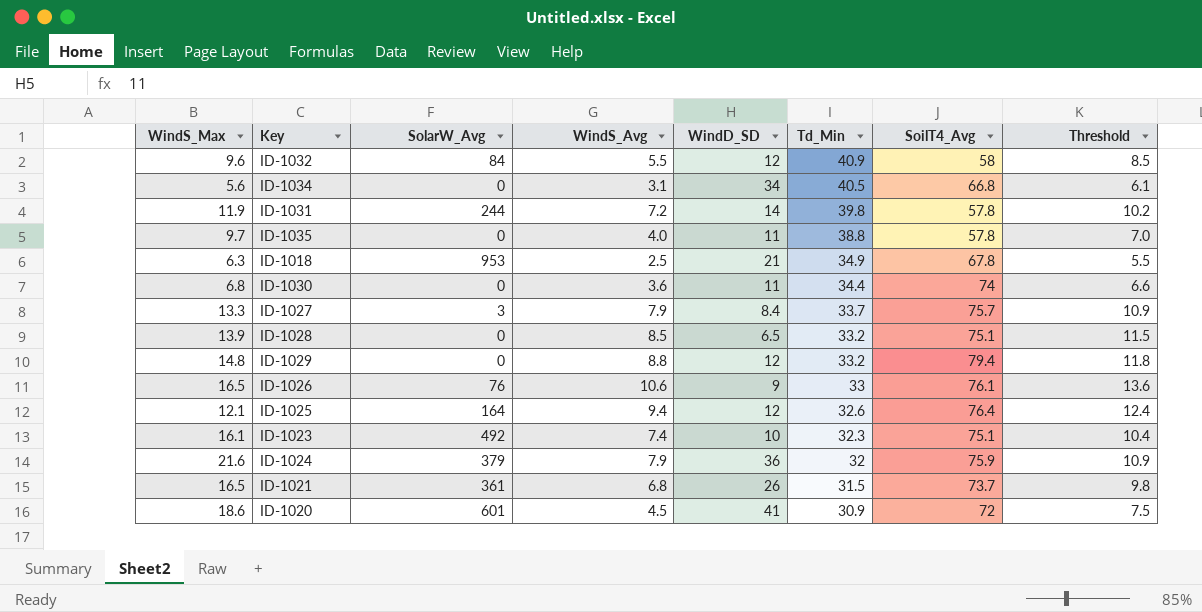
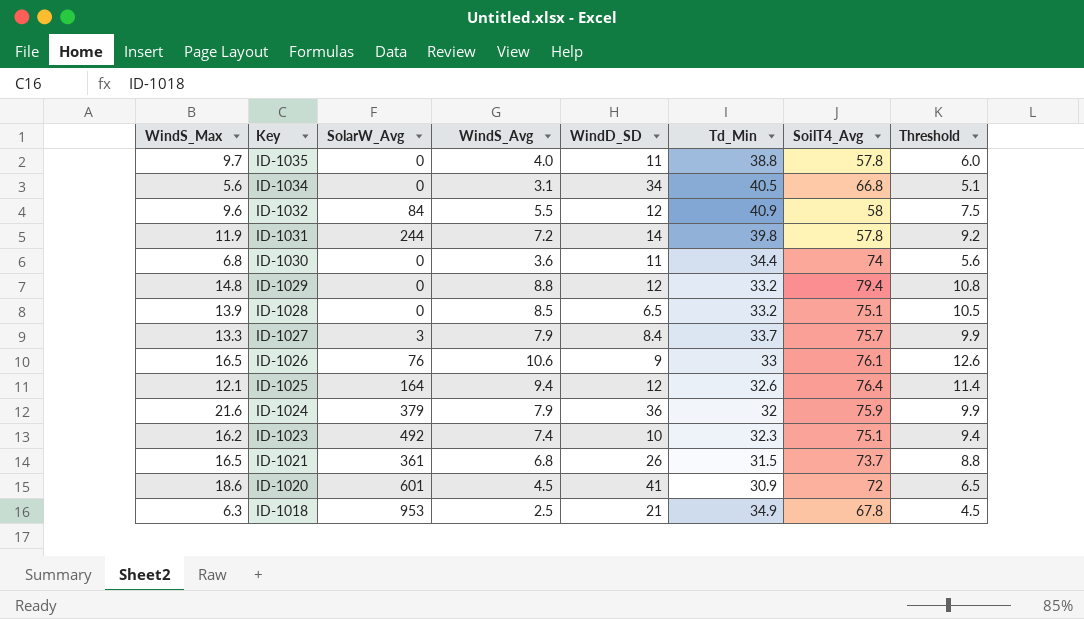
row order: Td_Min descending -> Key descending
column Threshold | formula: [WindS_Avg] + 3 -> [WindS_Avg] + 2
ID-1023 | WindS_Max: 16.1 -> 16.2

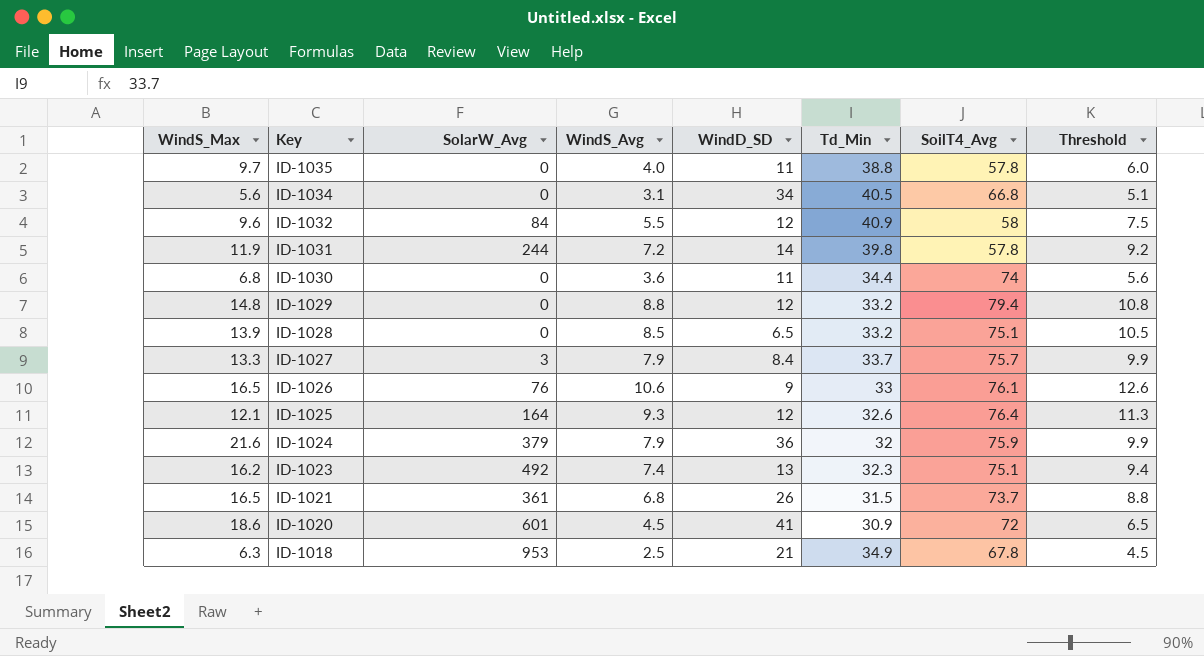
ID-1025 | WindS_Avg: 9.4 -> 9.3
ID-1025 | Threshold: 11.4 -> 11.3
ID-1023 | WindD_SD: 10 -> 13

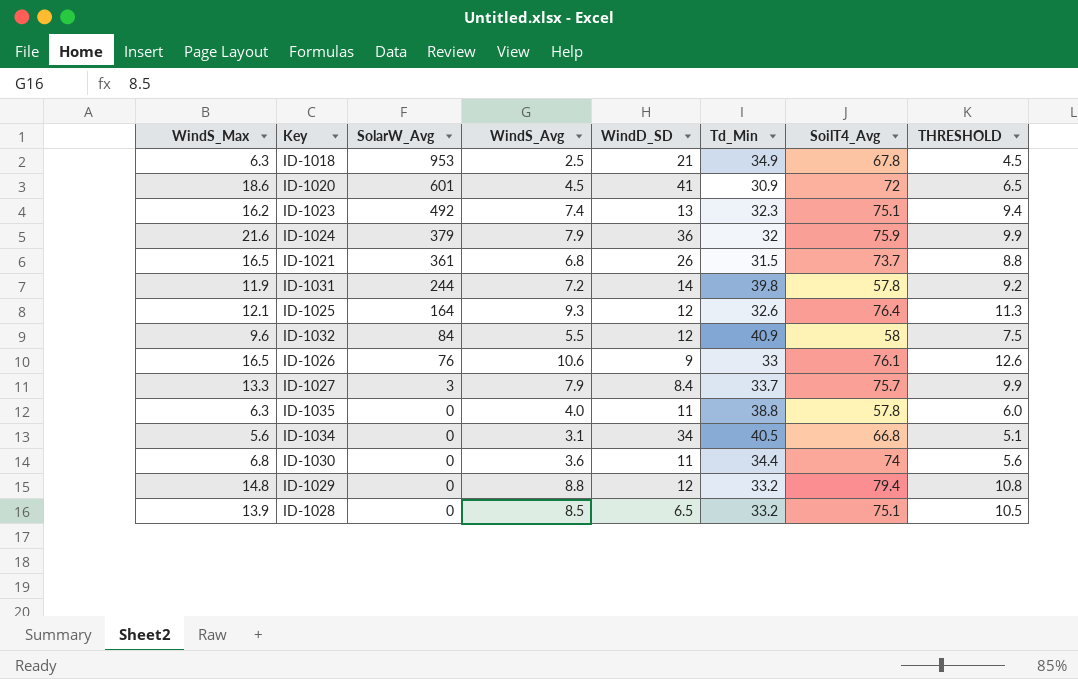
row order: Key descending -> SolarW_Avg descending
column name: Threshold -> THRESHOLD
ID-1035 | WindS_Max: 9.7 -> 6.3

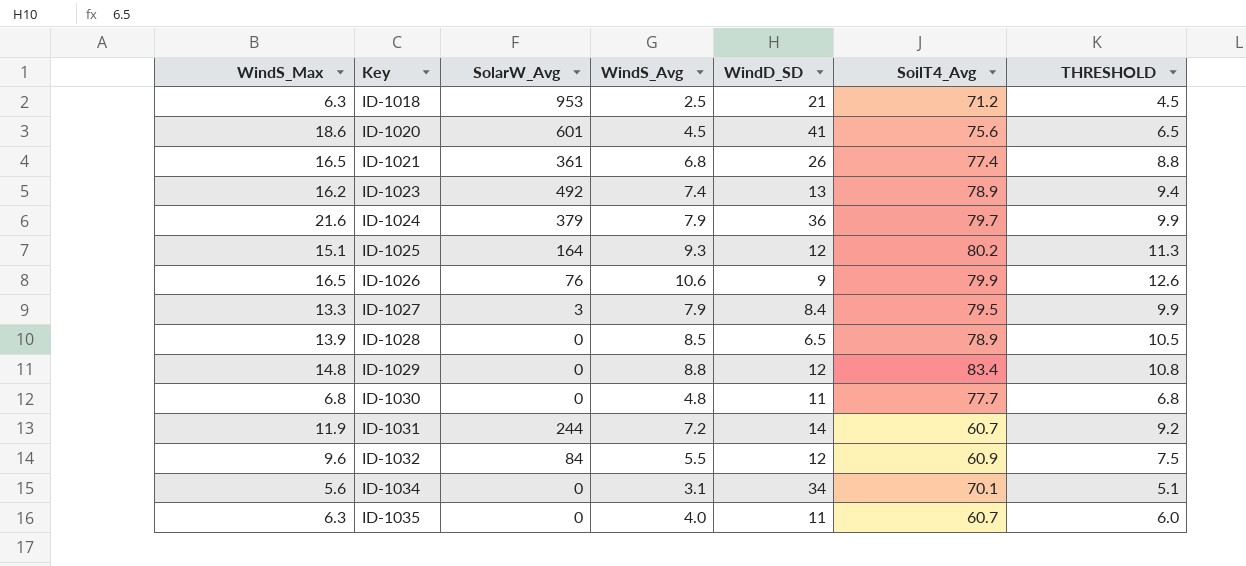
row order: SolarW_Avg descending -> Key ascending
column Td_Min | position: 6 -> none
ID-1018 | SoilT4_Avg: 67.8 -> 71.2
ID-1020 | SoilT4_Avg: 72 -> 75.6
ID-1021 | SoilT4_Avg: 73.7 -> 77.4
ID-1023 | SoilT4_Avg: 75.1 -> 78.9
ID-1024 | SoilT4_Avg: 75.9 -> 79.7
ID-1025 | WindS_Max: 12.1 -> 15.1
ID-1025 | SoilT4_Avg: 76.4 -> 80.2
ID-1026 | SoilT4_Avg: 76.1 -> 79.9
ID-1027 | SoilT4_Avg: 75.7 -> 79.5
ID-1028 | SoilT4_Avg: 75.1 -> 78.9
ID-1029 | SoilT4_Avg: 79.4 -> 83.4
ID-1030 | WindS_Avg: 3.6 -> 4.8
ID-1030 | SoilT4_Avg: 74 -> 77.7
ID-1030 | THRESHOLD: 5.6 -> 6.8
ID-1031 | SoilT4_Avg: 57.8 -> 60.7
ID-1032 | SoilT4_Avg: 58 -> 60.9
ID-1034 | SoilT4_Avg: 66.8 -> 70.1
ID-1035 | SoilT4_Avg: 57.8 -> 60.7

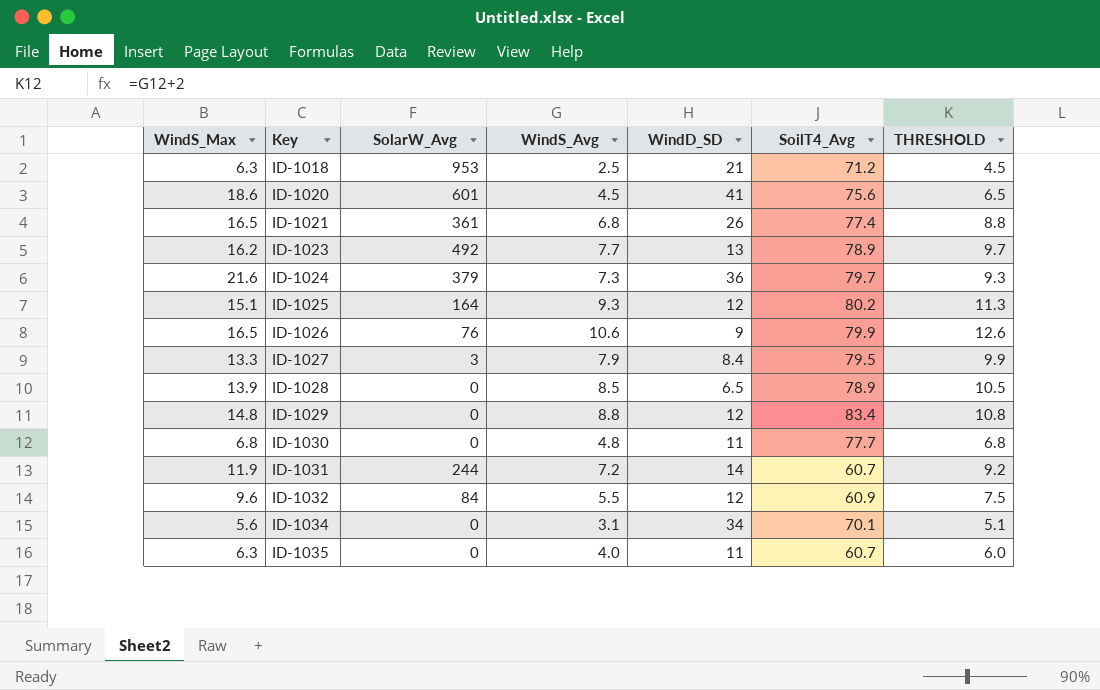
ID-1023 | WindS_Avg: 7.4 -> 7.7
ID-1023 | THRESHOLD: 9.4 -> 9.7
ID-1024 | WindS_Avg: 7.9 -> 7.3
ID-1024 | THRESHOLD: 9.9 -> 9.3

